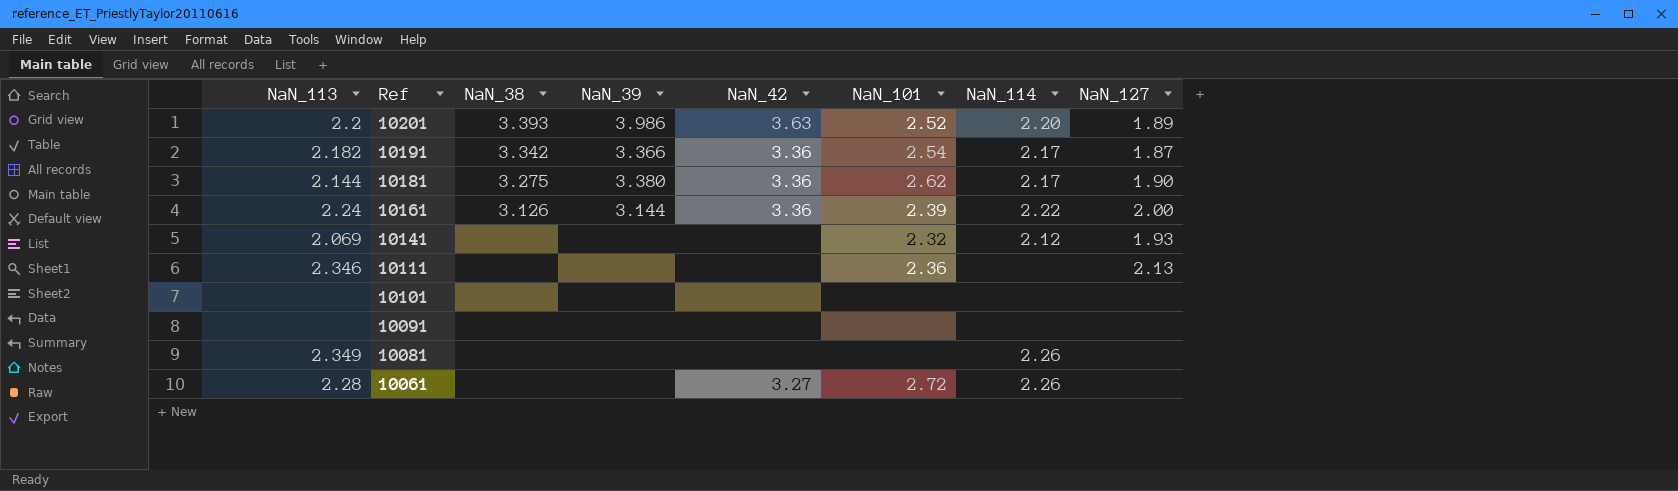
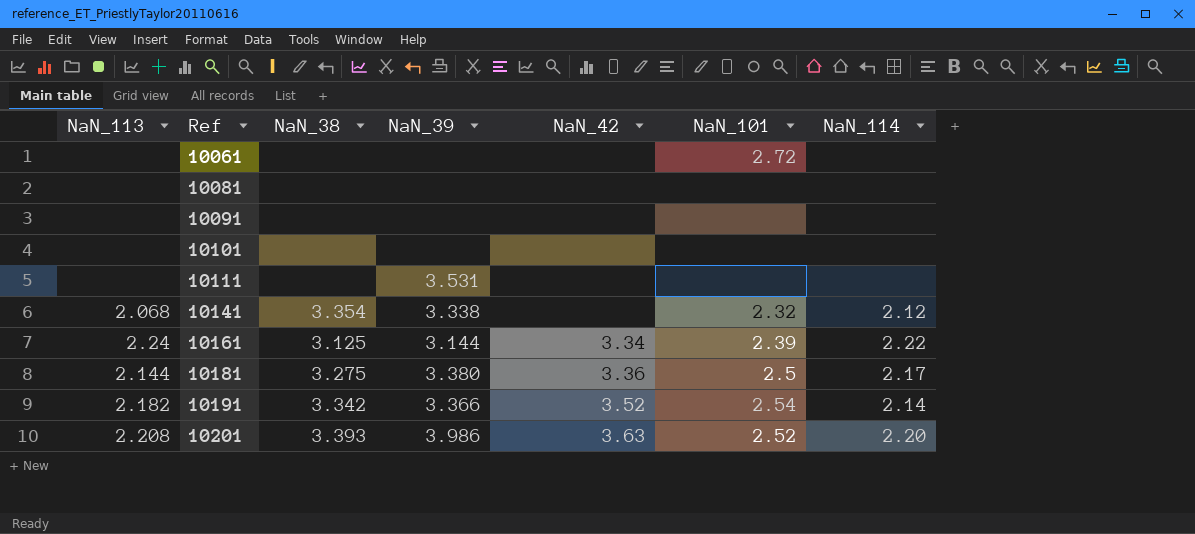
row order: Ref descending -> Ref ascending
column NaN_127 | position: 8 -> none
10061 | NaN_113: 2.28 -> none
10061 | NaN_42: 3.27 -> none
10061 | NaN_114: 2.26 -> none
10081 | NaN_113: 2.349 -> none
10081 | NaN_114: 2.26 -> none
10111 | NaN_113: 2.346 -> none
10111 | NaN_39: none -> 3.531
10111 | NaN_101: 2.36 -> none
10141 | NaN_113: 2.069 -> 2.068
10141 | NaN_38: none -> 3.354
10141 | NaN_39: none -> 3.338
10161 | NaN_38: 3.126 -> 3.125
10161 | NaN_42: 3.36 -> 3.34
10181 | NaN_101: 2.62 -> 2.5
10191 | NaN_42: 3.36 -> 3.52
10191 | NaN_114: 2.17 -> 2.14
10201 | NaN_113: 2.2 -> 2.208

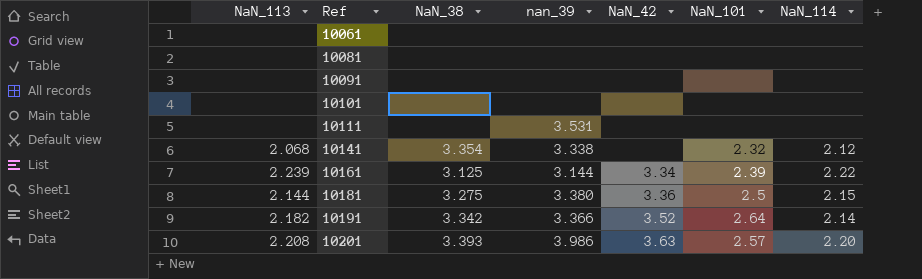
column name: NaN_39 -> nan_39
10061 | NaN_101: 2.72 -> none
10161 | NaN_113: 2.24 -> 2.239
10181 | NaN_114: 2.17 -> 2.15
10191 | NaN_101: 2.54 -> 2.64
10201 | NaN_101: 2.52 -> 2.57

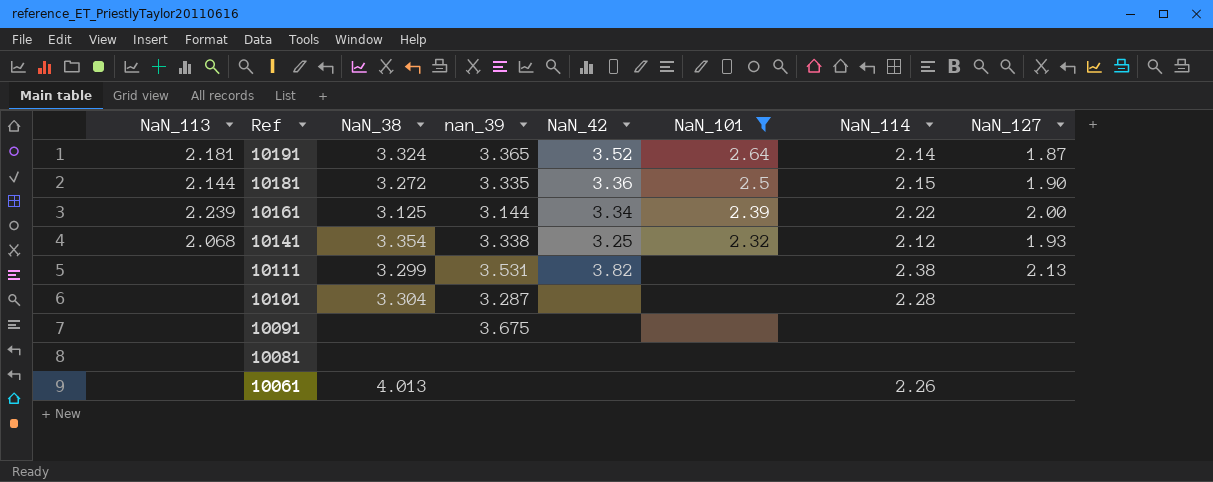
filter: none -> NaN_101 != 2.57
row order: Ref ascending -> Ref descending
column NaN_127 | position: none -> 8
10191 | NaN_113: 2.182 -> 2.181
10191 | NaN_38: 3.342 -> 3.324
10191 | nan_39: 3.366 -> 3.365
10181 | NaN_38: 3.275 -> 3.272
10181 | nan_39: 3.380 -> 3.335
10141 | NaN_42: none -> 3.25
10111 | NaN_38: none -> 3.299
10111 | NaN_42: none -> 3.82
10111 | NaN_114: none -> 2.38
10101 | NaN_38: none -> 3.304
10101 | nan_39: none -> 3.287
10101 | NaN_114: none -> 2.28
10091 | nan_39: none -> 3.675
10061 | NaN_38: none -> 4.013
10061 | NaN_114: none -> 2.26

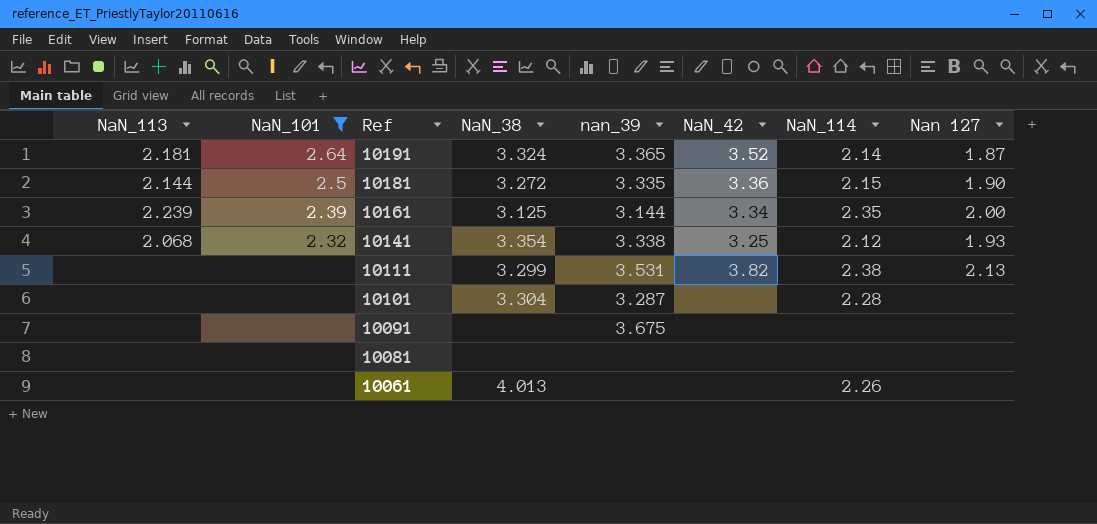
column NaN_101 | position: 6 -> 2
column name: NaN_127 -> Nan 127
10161 | NaN_114: 2.22 -> 2.35

